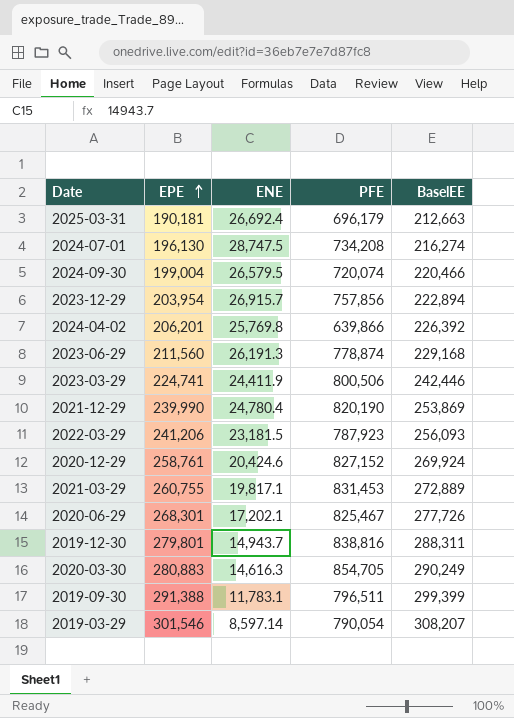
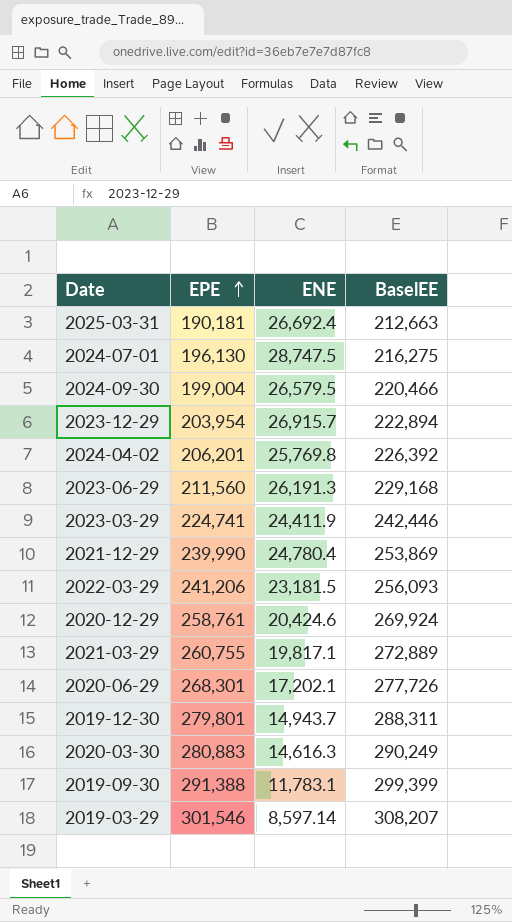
column PFE | position: 4 -> none
2024-07-01 | BaselEE: 216,274 -> 216,275

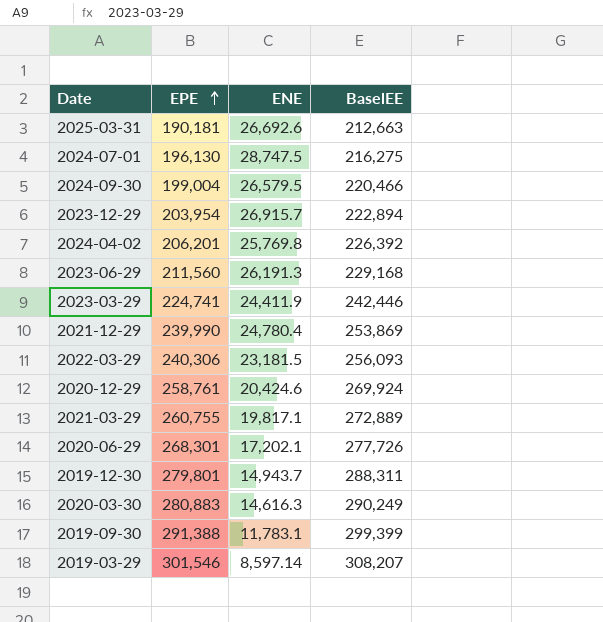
2025-03-31 | ENE: 26,692.4 -> 26,692.6
2022-03-29 | EPE: 241,206 -> 240,306

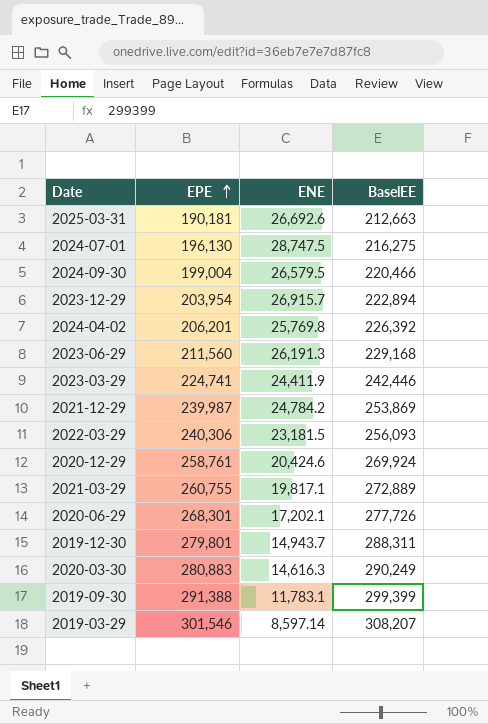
2021-12-29 | EPE: 239,990 -> 239,987
2021-12-29 | ENE: 24,780.4 -> 24,784.2

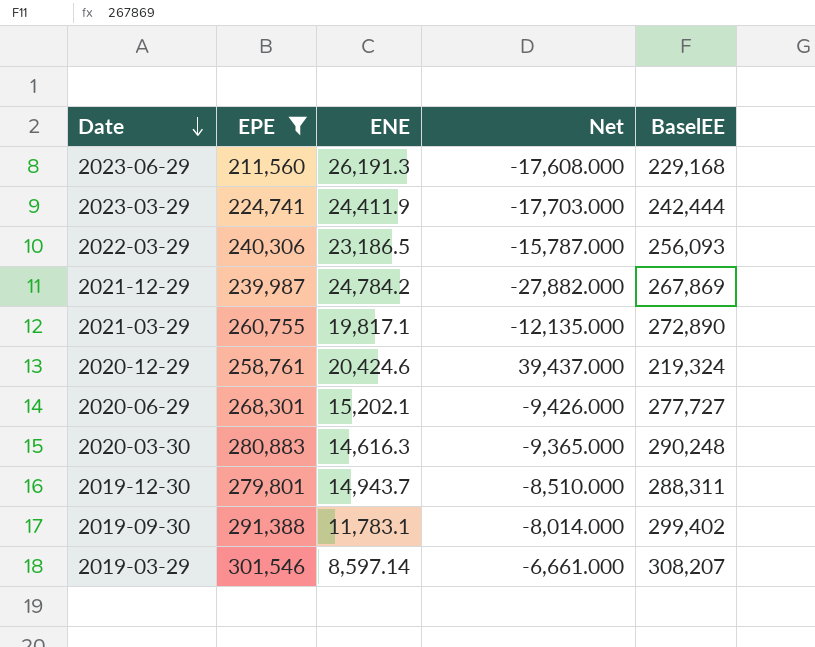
filter: none -> EPE >= 211,560
row order: EPE ascending -> Date descending
column Net | formula: none -> [EPE] - [BaselEE]
2023-03-29 | BaselEE: 242,446 -> 242,444
2022-03-29 | ENE: 23,181.5 -> 23,186.5
2021-12-29 | BaselEE: 253,869 -> 267,869
2021-03-29 | BaselEE: 272,889 -> 272,890
2020-12-29 | BaselEE: 269,924 -> 219,324
2020-06-29 | ENE: 17,202.1 -> 15,202.1
2020-06-29 | BaselEE: 277,726 -> 277,727
2020-03-30 | BaselEE: 290,249 -> 290,248
2019-09-30 | BaselEE: 299,399 -> 299,402

